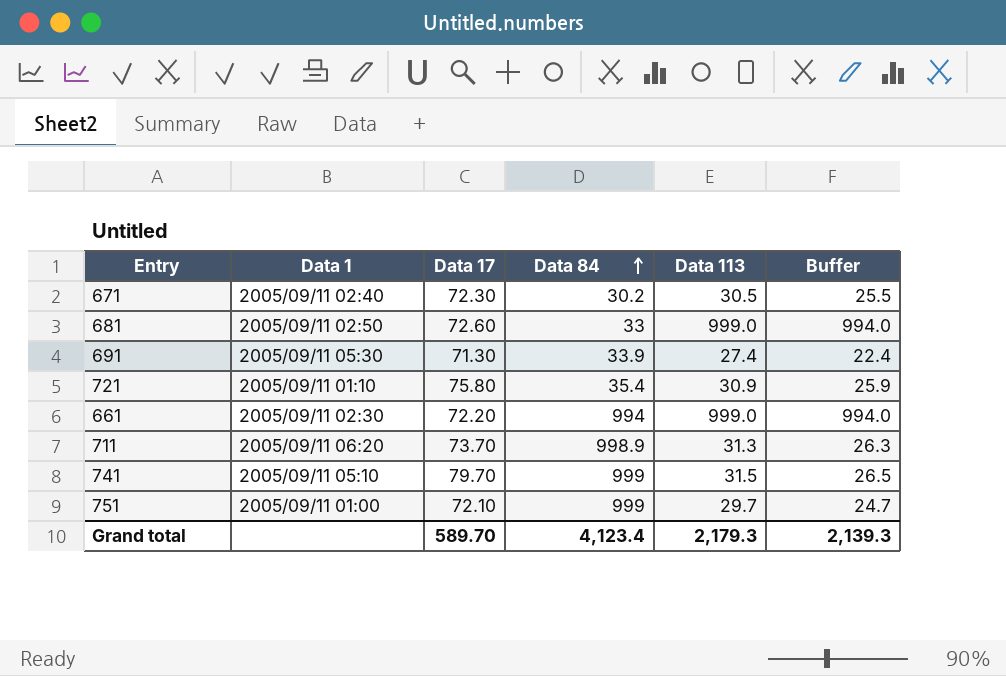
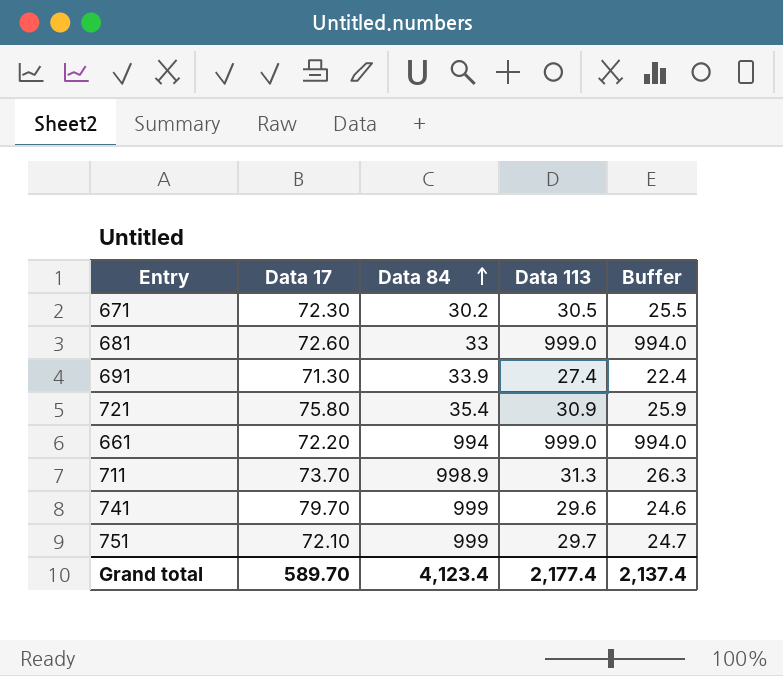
column Data 1 | position: 2 -> none
741 | Data 113: 31.5 -> 29.6
741 | Buffer: 26.5 -> 24.6
Grand total | Data 113: 2,179.3 -> 2,177.4
Grand total | Buffer: 2,139.3 -> 2,137.4

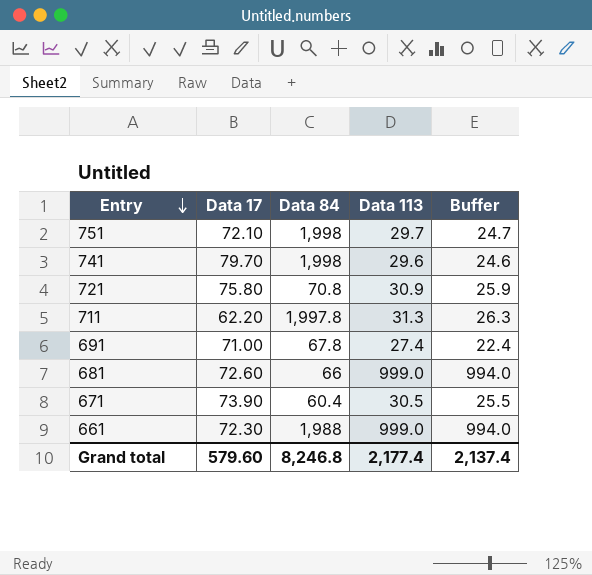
row order: Data 84 ascending -> Entry descending
751 | Data 84: 999 -> 1,998
741 | Data 84: 999 -> 1,998
721 | Data 84: 35.4 -> 70.8
711 | Data 17: 73.70 -> 62.20
711 | Data 84: 998.9 -> 1,997.8
691 | Data 17: 71.30 -> 71.00
691 | Data 84: 33.9 -> 67.8
681 | Data 84: 33 -> 66
671 | Data 17: 72.30 -> 73.90
671 | Data 84: 30.2 -> 60.4
661 | Data 17: 72.20 -> 72.30
661 | Data 84: 994 -> 1,988
Grand total | Data 17: 589.70 -> 579.60
Grand total | Data 84: 4,123.4 -> 8,246.8

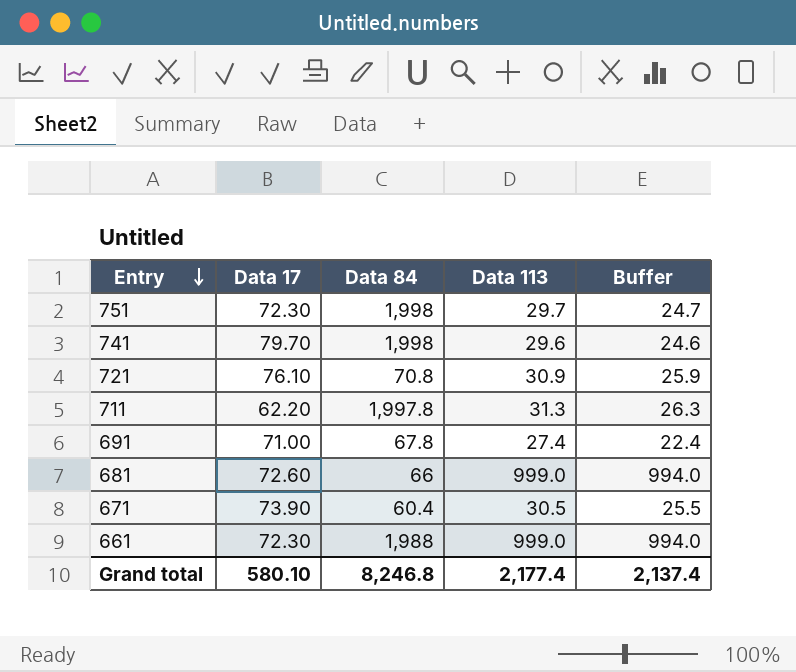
751 | Data 17: 72.10 -> 72.30
721 | Data 17: 75.80 -> 76.10
Grand total | Data 17: 579.60 -> 580.10

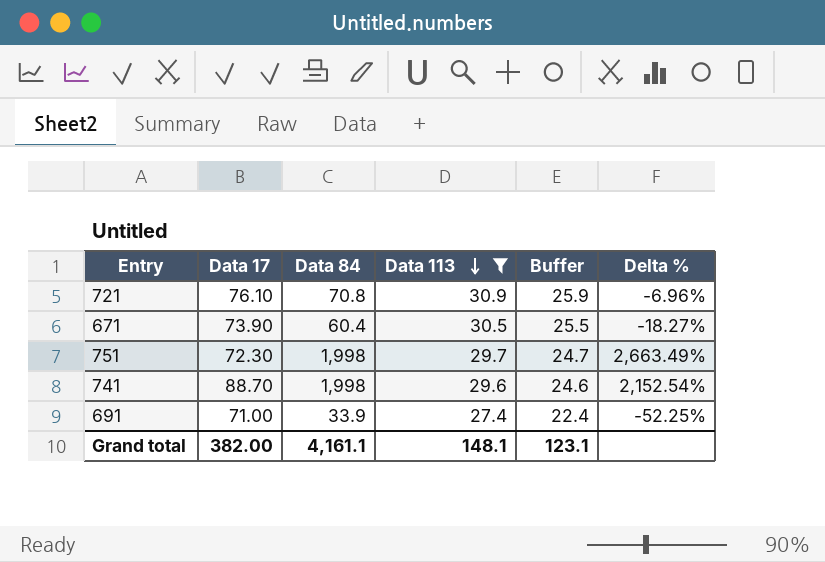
filter: none -> Data 113 <= 30.9
row order: Entry descending -> Data 113 descending
column Delta % | formula: none -> ([Data 84] - [Data 17]) / [Data 17]
741 | Data 17: 79.70 -> 88.70
691 | Data 84: 67.8 -> 33.9
Grand total | Data 17: 580.10 -> 382.00
Grand total | Data 84: 8,246.8 -> 4,161.1
Grand total | Data 113: 2,177.4 -> 148.1
Grand total | Buffer: 2,137.4 -> 123.1

